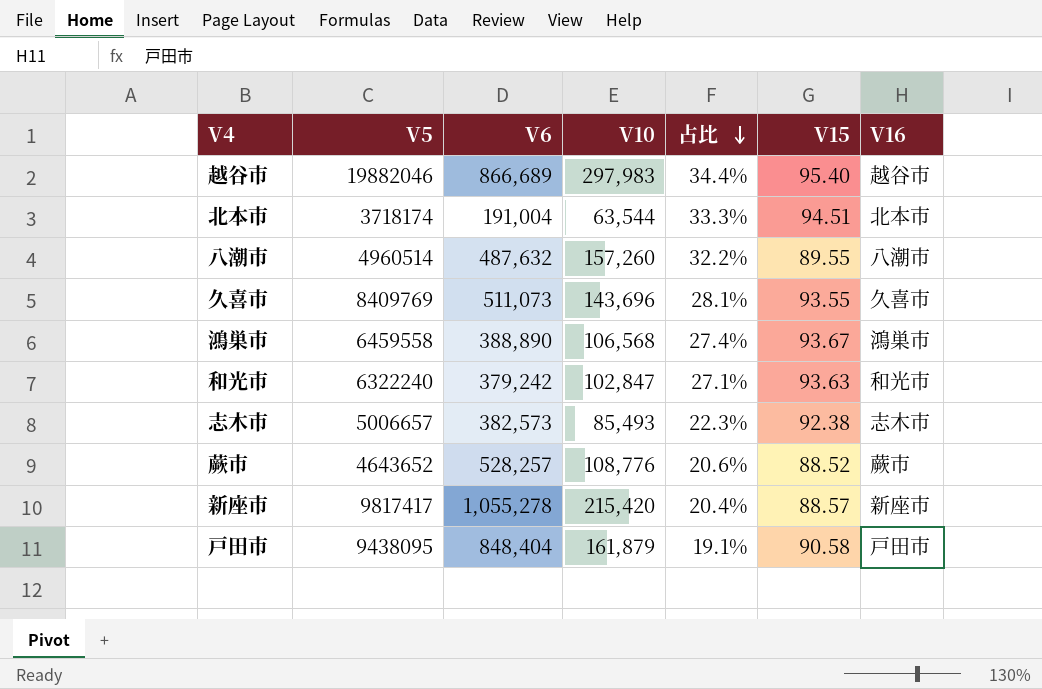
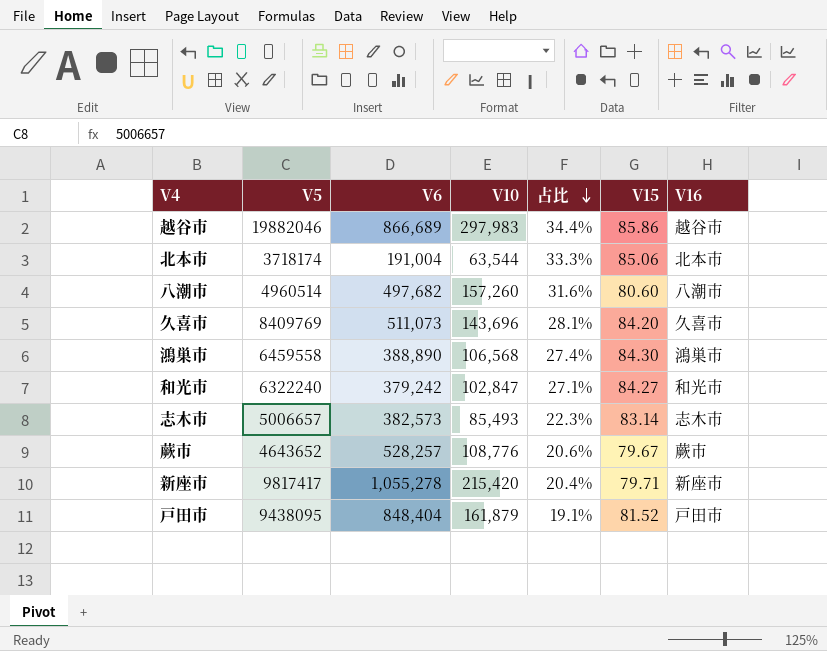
越谷市 | V15: 95.40 -> 85.86
北本市 | V15: 94.51 -> 85.06
八潮市 | V6: 487,632 -> 497,682
八潮市 | 占比: 32.2% -> 31.6%
八潮市 | V15: 89.55 -> 80.60
久喜市 | V15: 93.55 -> 84.20
鴻巣市 | V15: 93.67 -> 84.30
和光市 | V15: 93.63 -> 84.27
志木市 | V15: 92.38 -> 83.14
蕨市 | V15: 88.52 -> 79.67
新座市 | V15: 88.57 -> 79.71
戸田市 | V15: 90.58 -> 81.52

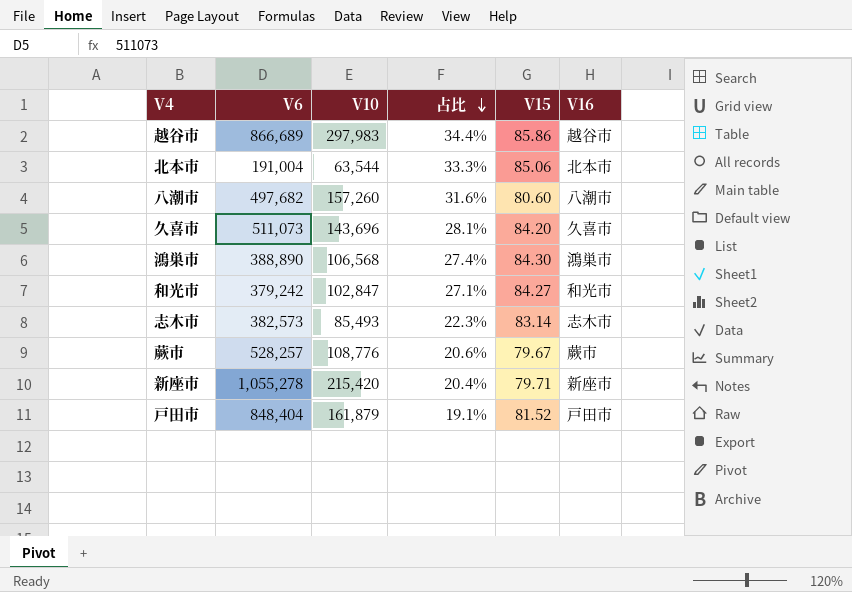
column V5 | position: 2 -> none

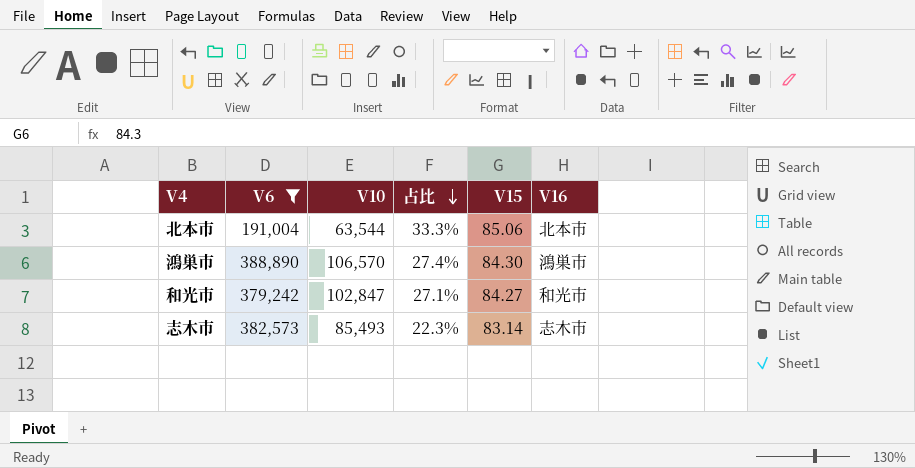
filter: none -> V6 <= 388,890
鴻巣市 | V10: 106,568 -> 106,570

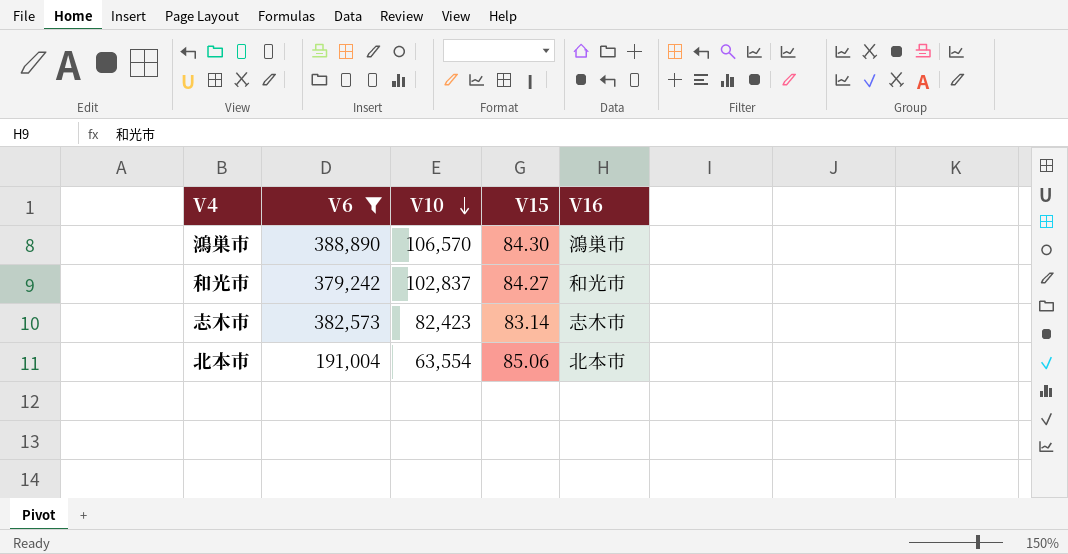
row order: 占比 descending -> V10 descending
column 占比 | formula: [V10] / [V6] -> none
和光市 | V10: 102,847 -> 102,837
志木市 | V10: 85,493 -> 82,423
北本市 | V10: 63,544 -> 63,554

